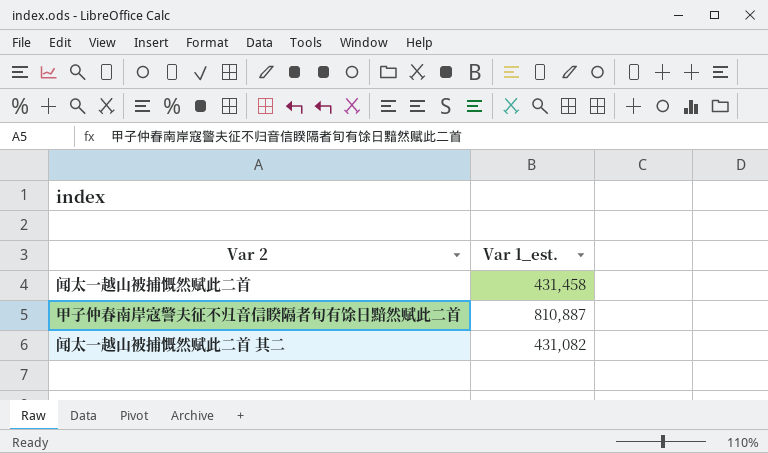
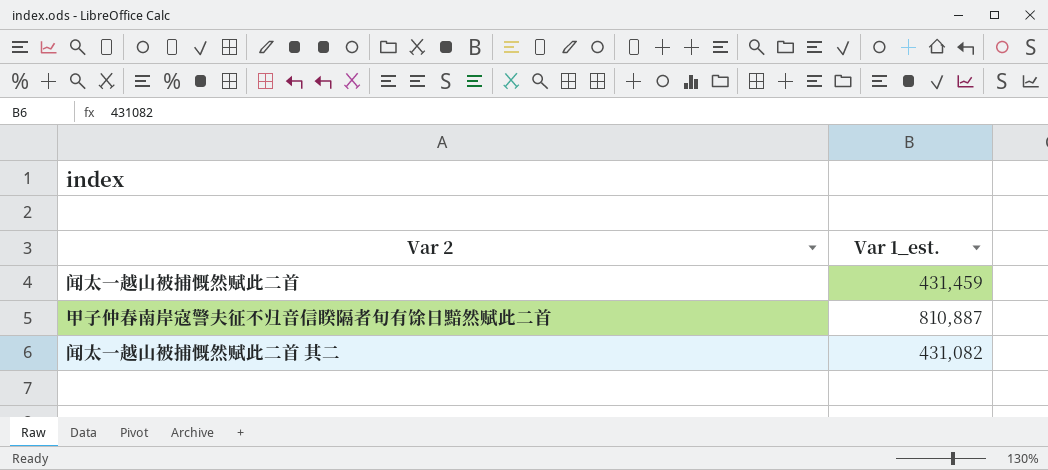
闻太一越山被捕慨然赋此二首 | Var 1_est.: 431,458 -> 431,459

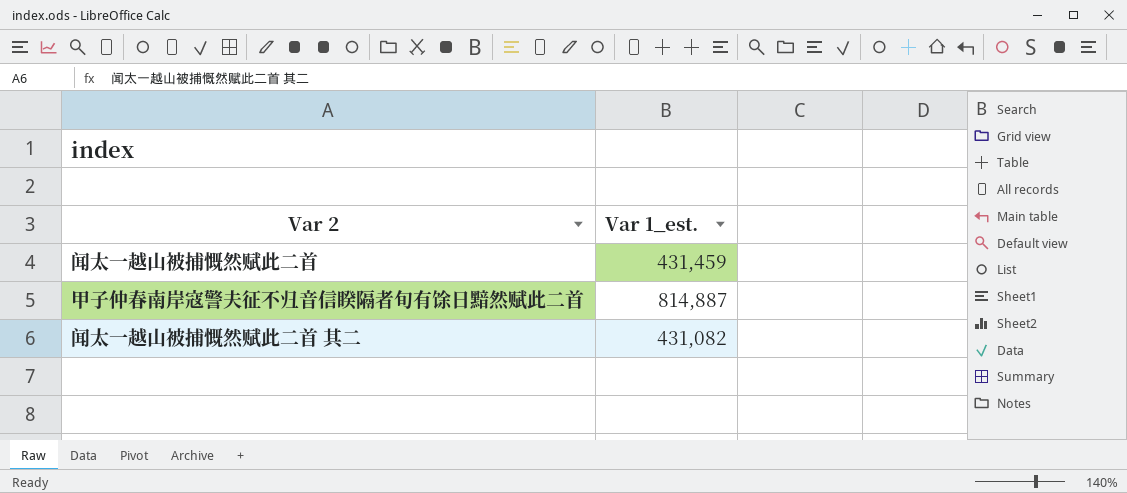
甲子仲春南岸寇警夫征不归音信睽隔者旬有馀日黯然赋此二首 | Var 1_est.: 810,887 -> 814,887

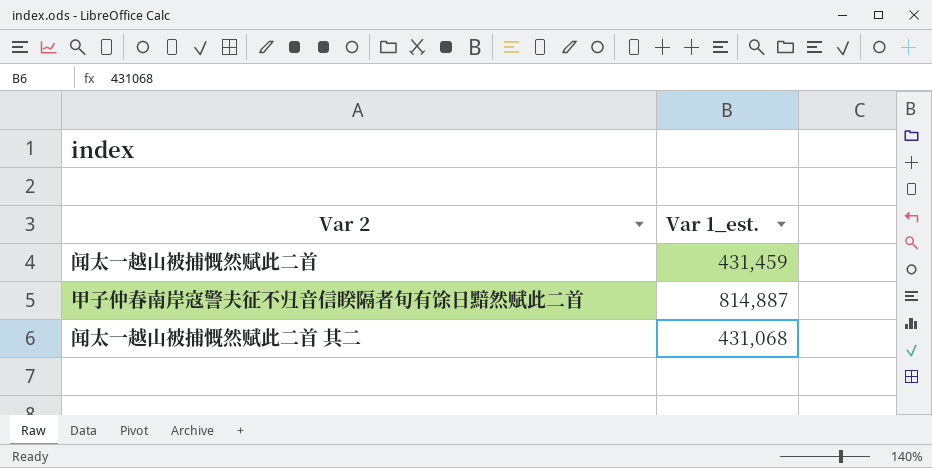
闻太一越山被捕慨然赋此二首 其二 | Var 1_est.: 431,082 -> 431,068

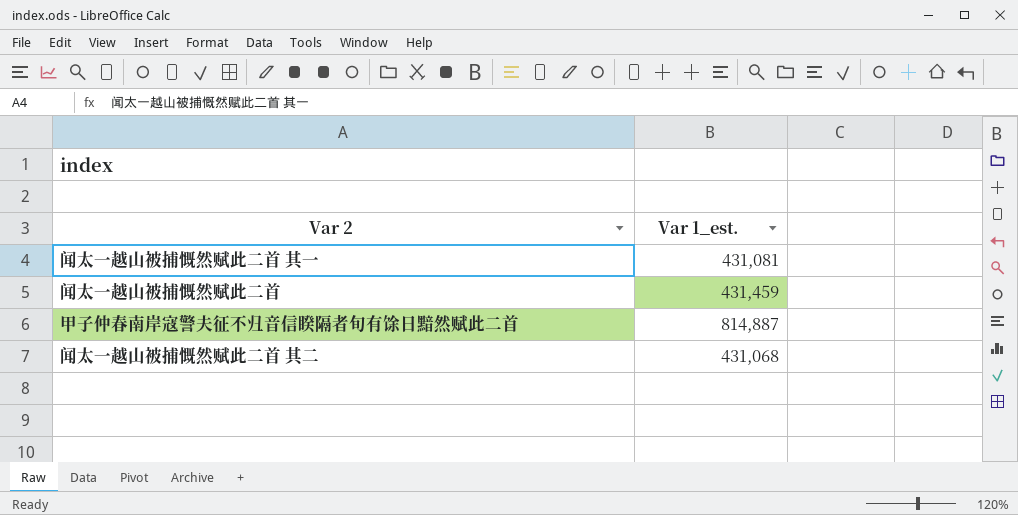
row 闻太一越山被捕慨然赋此二首 其一: none -> 431,081

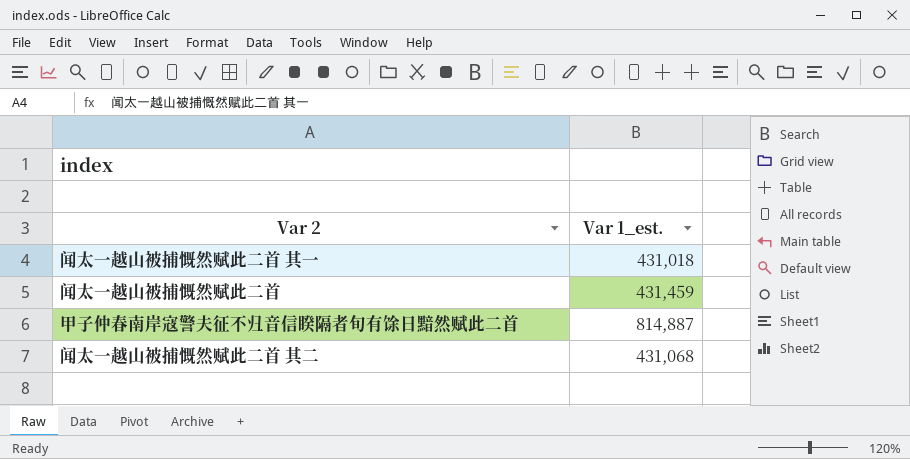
闻太一越山被捕慨然赋此二首 其一 | Var 1_est.: 431,081 -> 431,018

